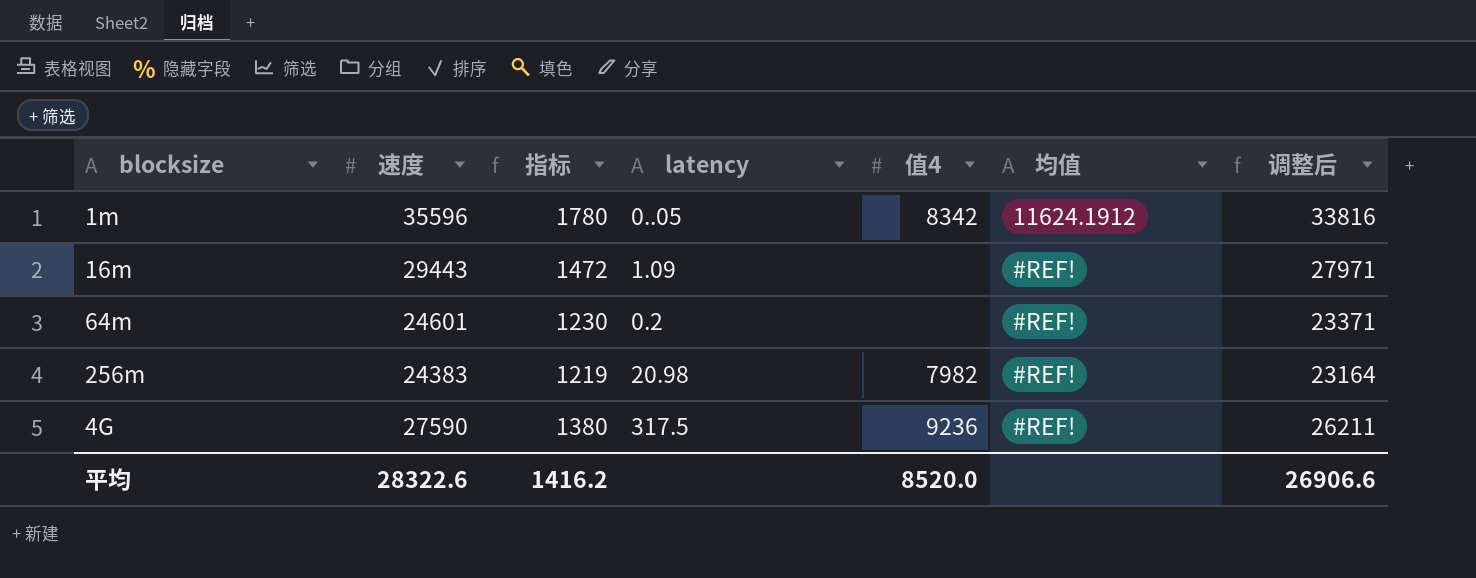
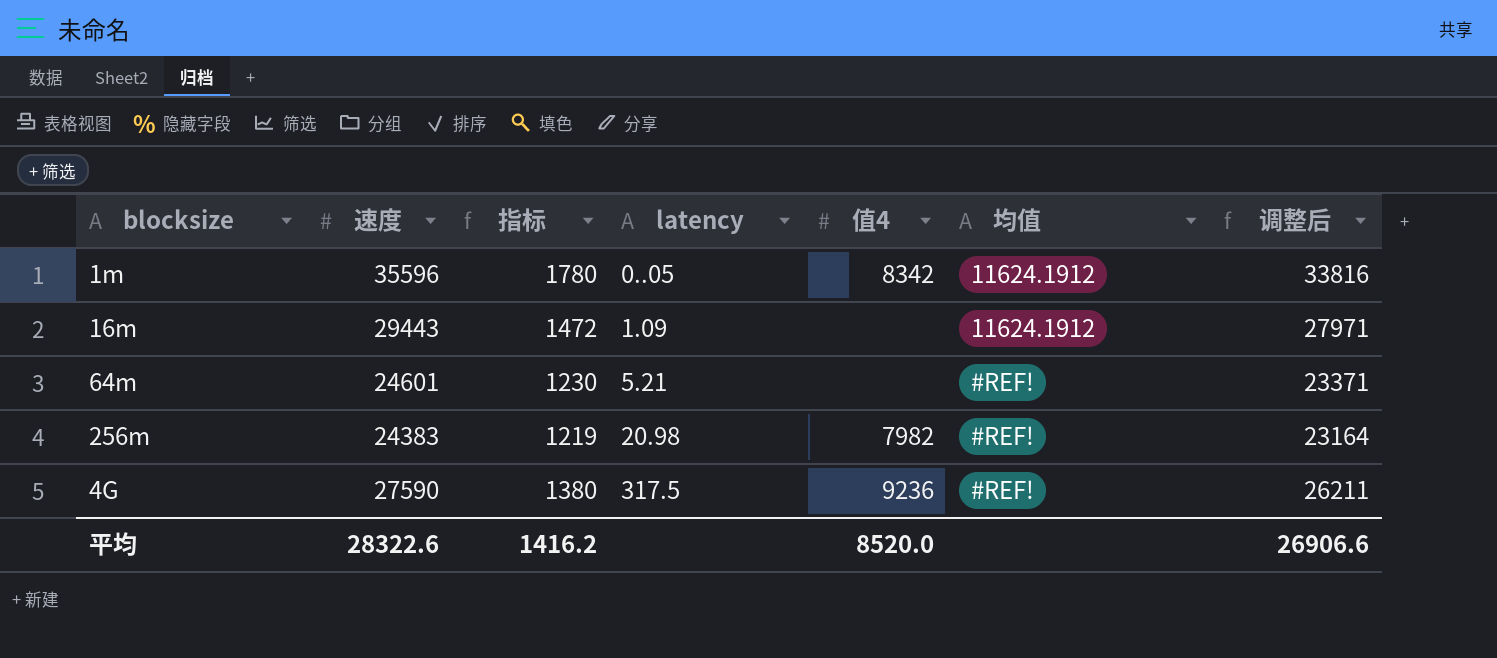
16m | 均值: #REF! -> 11624.1912
64m | latency: 0.2 -> 5.21

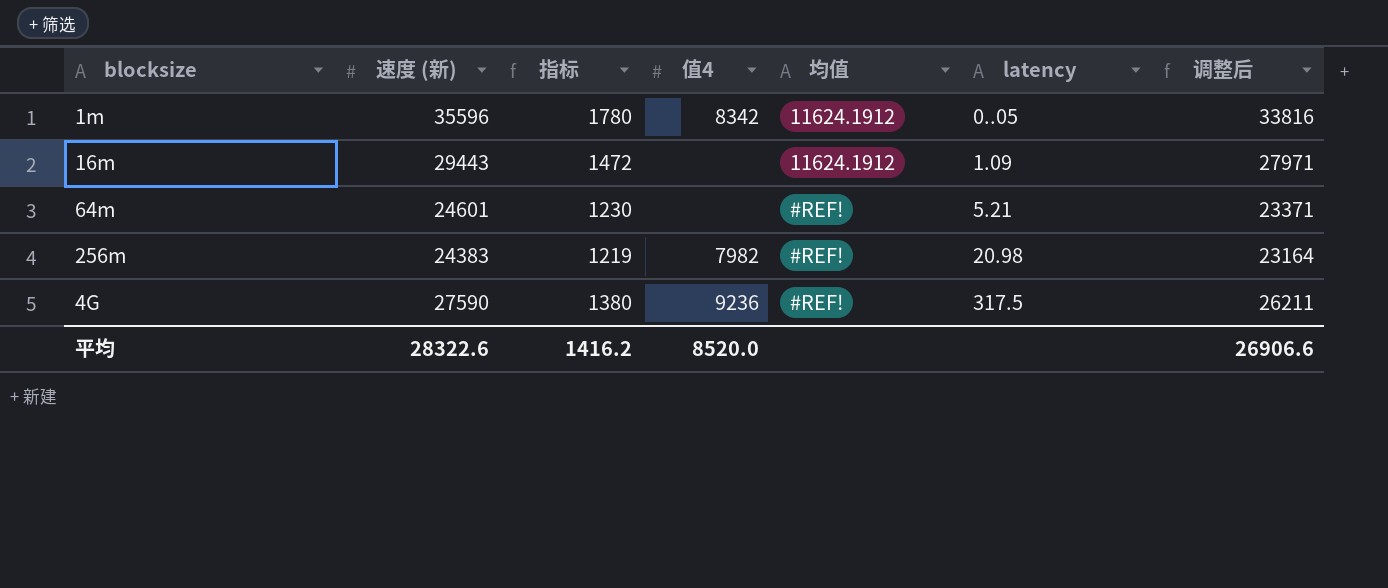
column name: 速度 -> 速度 (新)
column latency | position: 4 -> 6

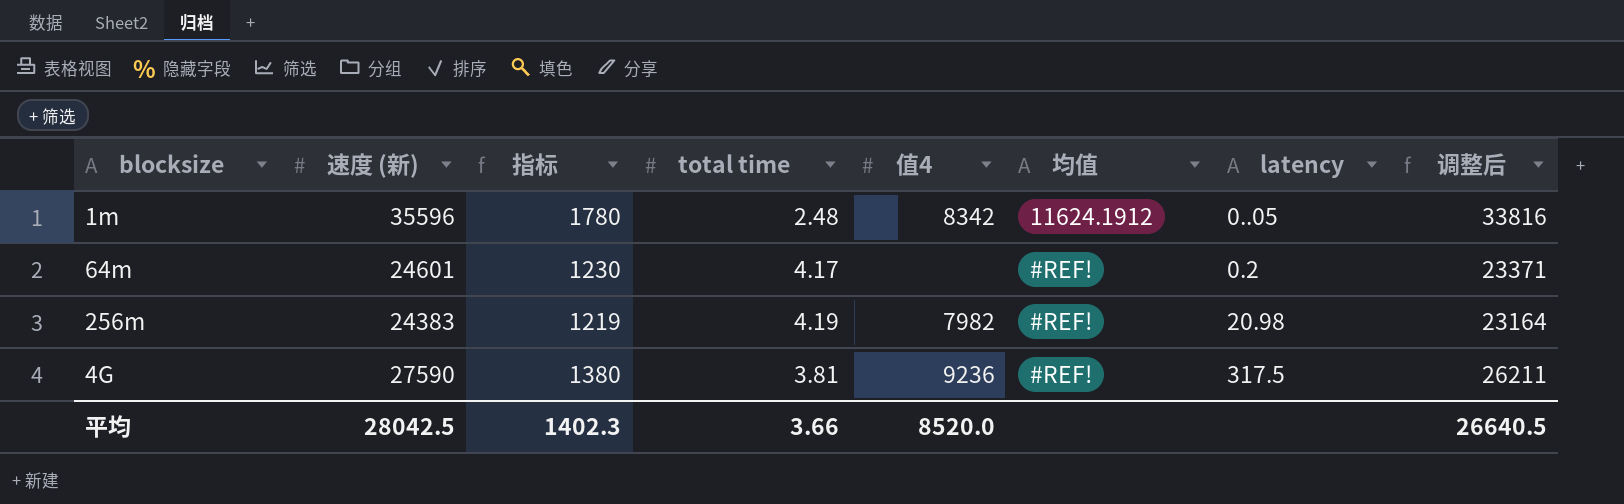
column total time | position: none -> 4
row 16m: 29443 | 1472 | none | 11624.1912 | 1.09 | 27971 -> none
64m | latency: 5.21 -> 0.2
平均 | 速度 (新): 28322.6 -> 28042.5
平均 | 指标: 1416.2 -> 1402.3
平均 | 调整后: 26906.6 -> 26640.5

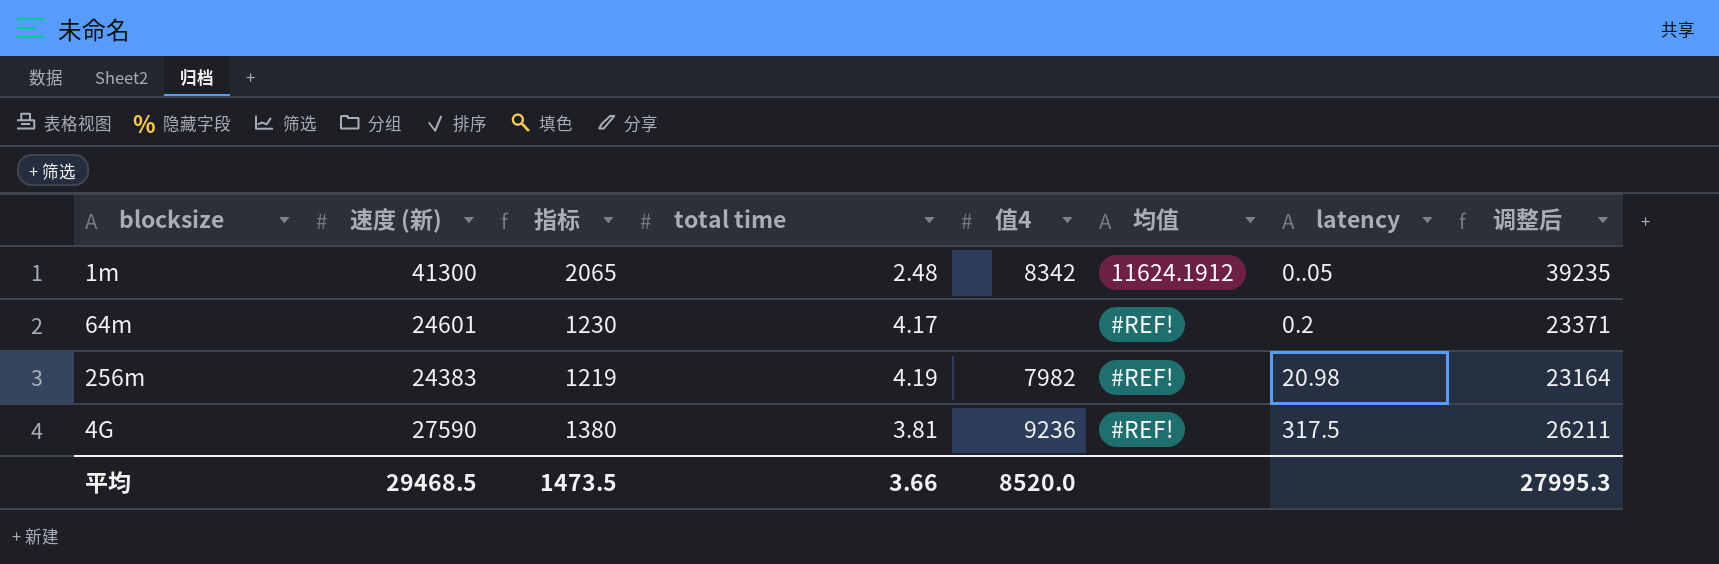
1m | 速度 (新): 35596 -> 41300
1m | 指标: 1780 -> 2065
1m | 调整后: 33816 -> 39235
平均 | 速度 (新): 28042.5 -> 29468.5
平均 | 指标: 1402.3 -> 1473.5
平均 | 调整后: 26640.5 -> 27995.3

